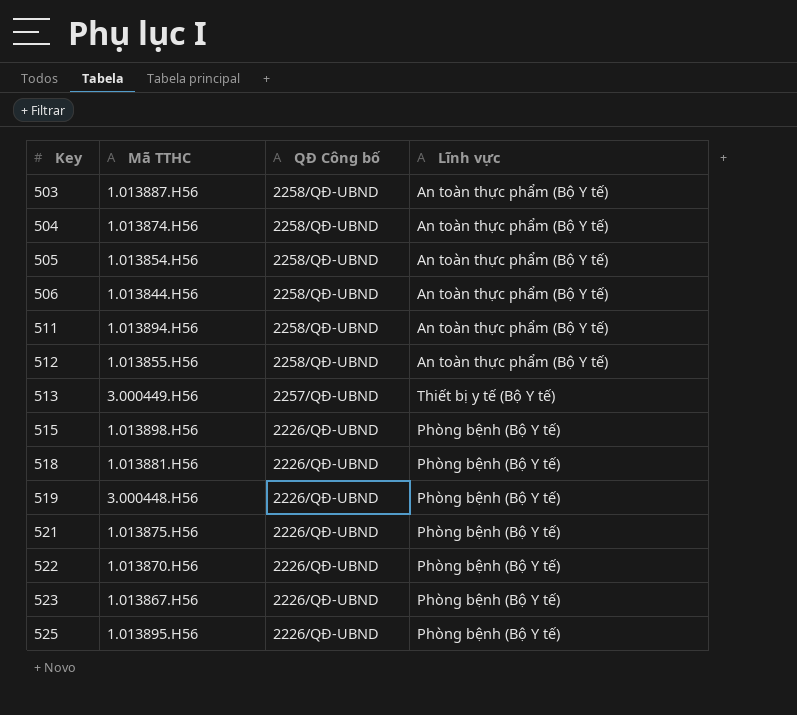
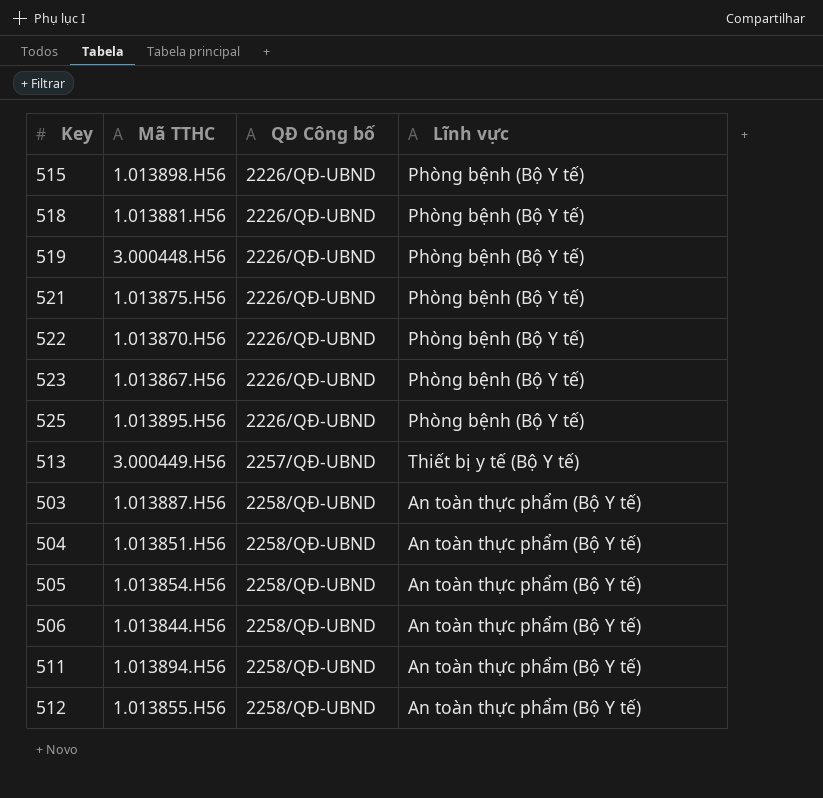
row order: Key ascending -> QĐ Công bố ascending
504 | Mã TTHC: 1.013874.H56 -> 1.013851.H56

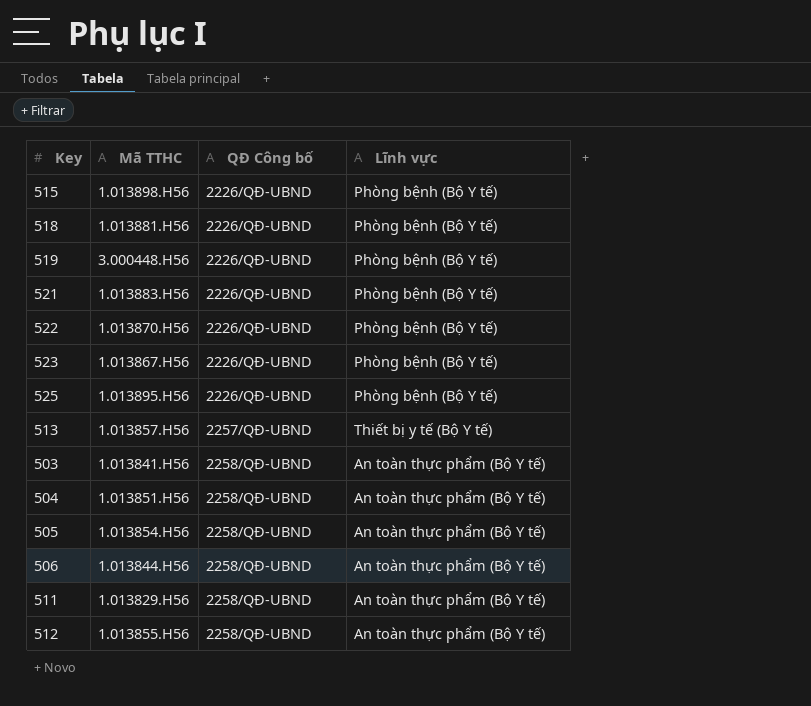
521 | Mã TTHC: 1.013875.H56 -> 1.013883.H56
513 | Mã TTHC: 3.000449.H56 -> 1.013857.H56
503 | Mã TTHC: 1.013887.H56 -> 1.013841.H56
511 | Mã TTHC: 1.013894.H56 -> 1.013829.H56

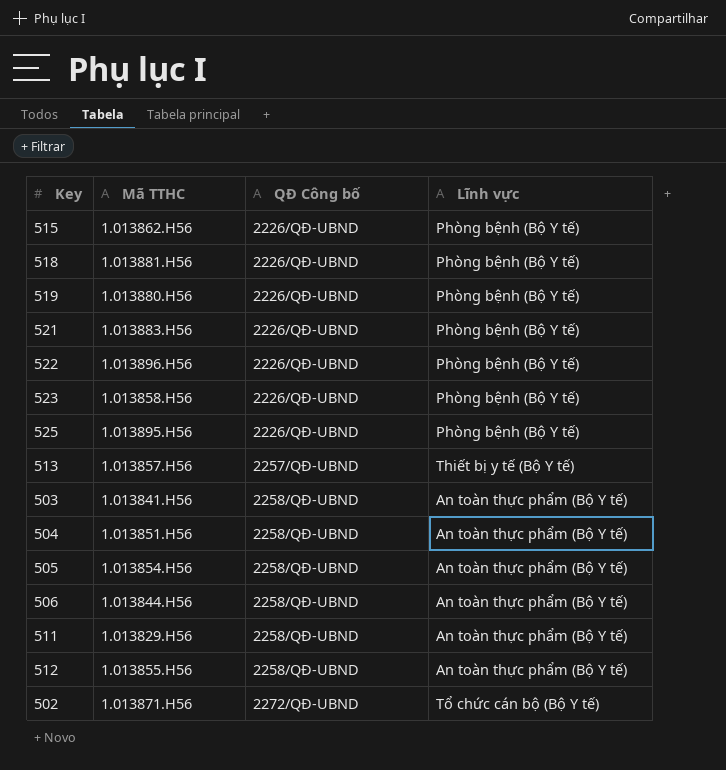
515 | Mã TTHC: 1.013898.H56 -> 1.013862.H56
519 | Mã TTHC: 3.000448.H56 -> 1.013880.H56
522 | Mã TTHC: 1.013870.H56 -> 1.013896.H56
523 | Mã TTHC: 1.013867.H56 -> 1.013858.H56
row 502: none -> 1.013871.H56 | 2272/QĐ-UBND | Tổ chức cán bộ (Bộ Y tế)

